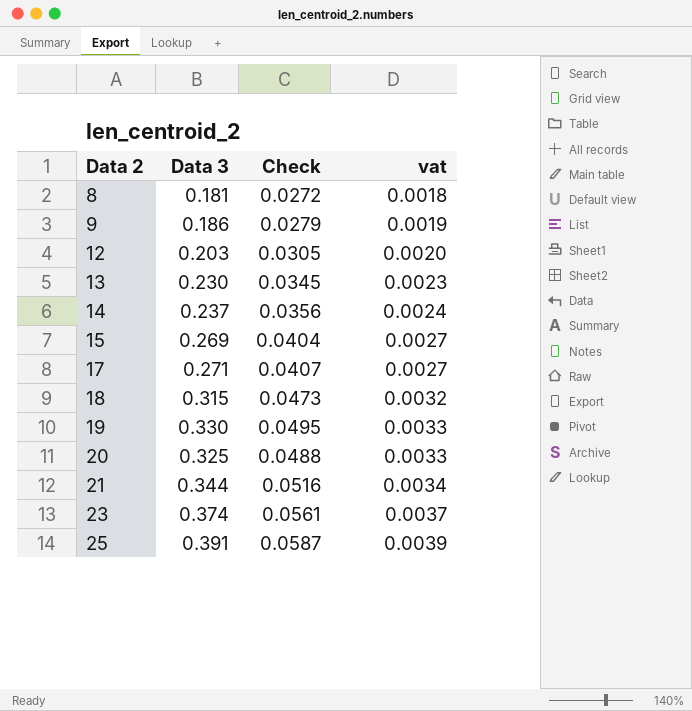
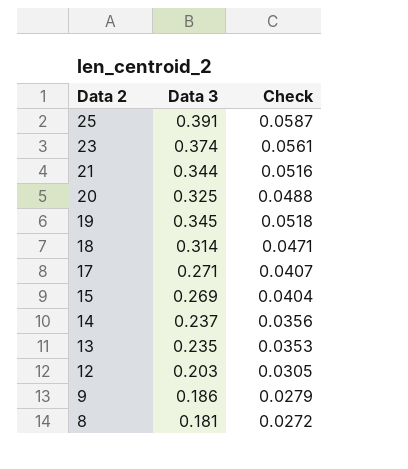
row order: Data 2 ascending -> Data 2 descending
column vat | formula: [Data 3] * 0.01 -> none
19 | Data 3: 0.330 -> 0.345
19 | Check: 0.0495 -> 0.0518
18 | Data 3: 0.315 -> 0.314
18 | Check: 0.0473 -> 0.0471
13 | Data 3: 0.230 -> 0.235
13 | Check: 0.0345 -> 0.0353

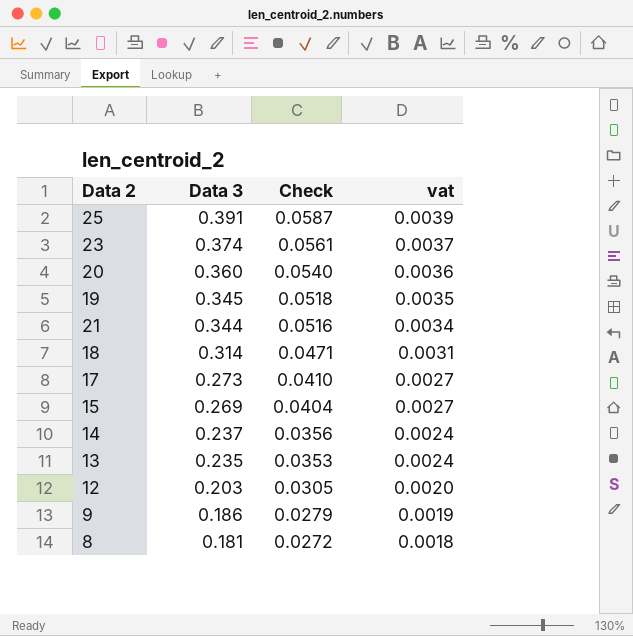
row order: Data 2 descending -> Data 3 descending
column vat | formula: none -> [Data 3] * 0.01
20 | Data 3: 0.325 -> 0.360
20 | Check: 0.0488 -> 0.0540
17 | Data 3: 0.271 -> 0.273
17 | Check: 0.0407 -> 0.0410

